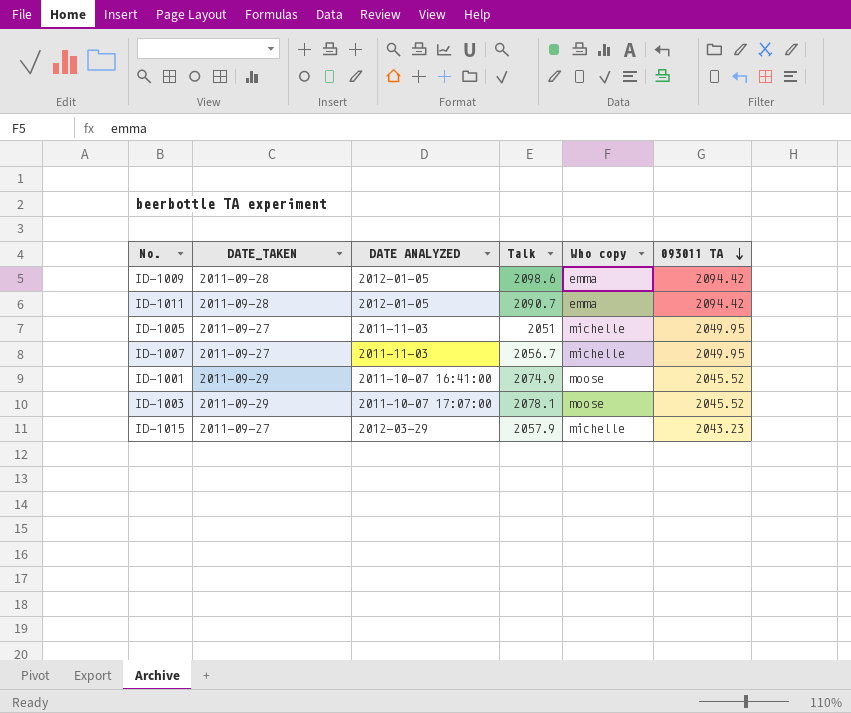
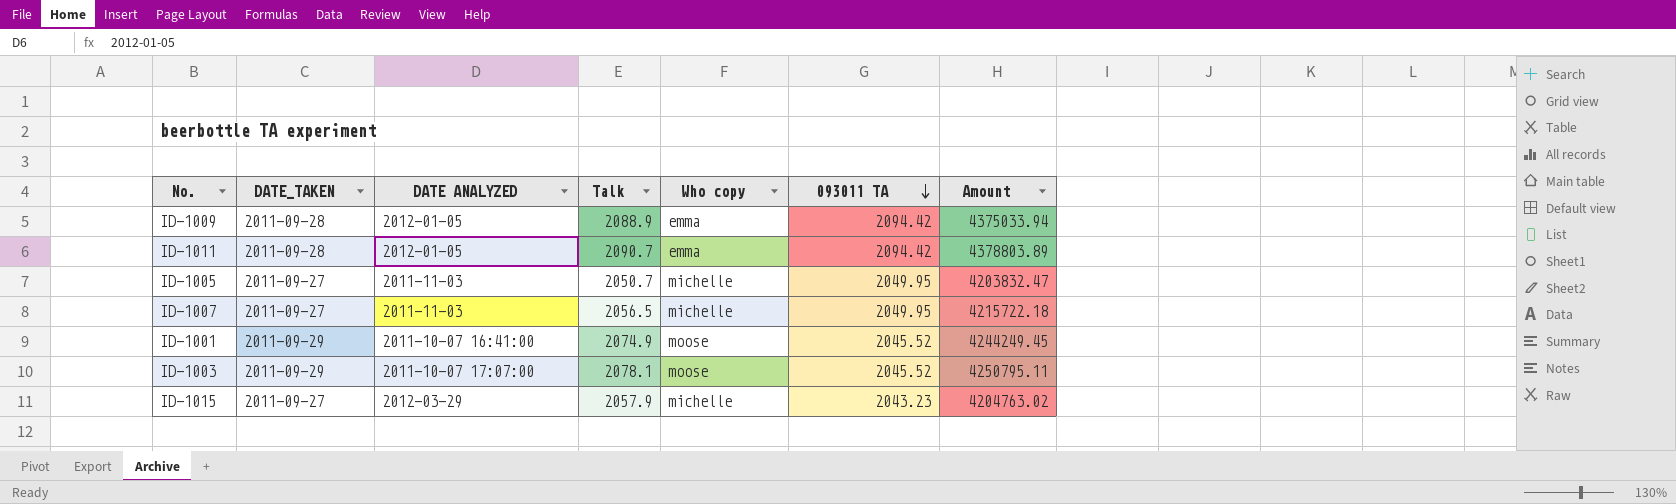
column Amount | formula: none -> [Talk] * [093011 TA]
ID-1009 | Talk: 2098.6 -> 2088.9
ID-1005 | Talk: 2051 -> 2050.7
ID-1007 | Talk: 2056.7 -> 2056.5

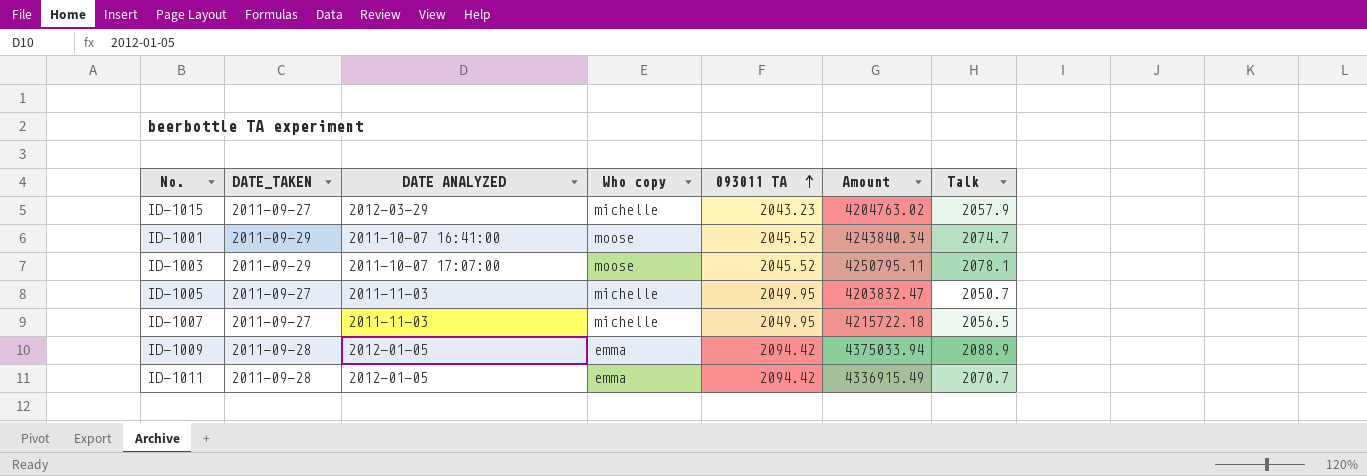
row order: 093011 TA descending -> 093011 TA ascending
column Talk | position: 4 -> 7
ID-1001 | Amount: 4244249.45 -> 4243840.34
ID-1001 | Talk: 2074.9 -> 2074.7
ID-1011 | Amount: 4378803.89 -> 4336915.49
ID-1011 | Talk: 2090.7 -> 2070.7

